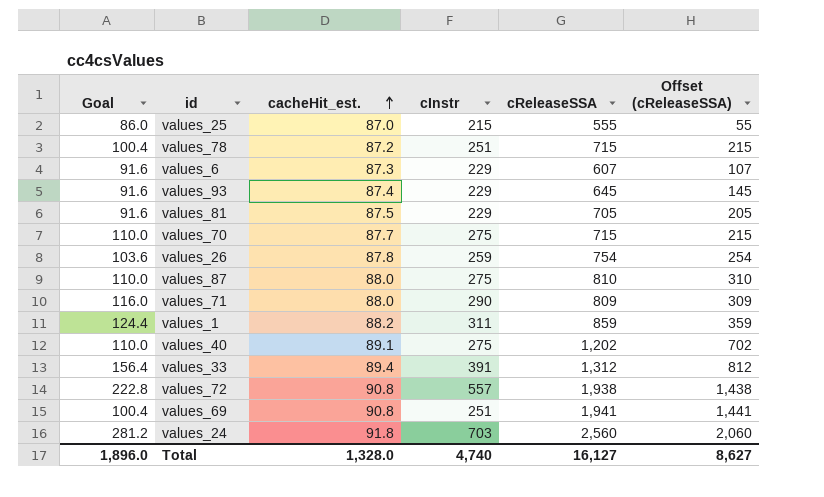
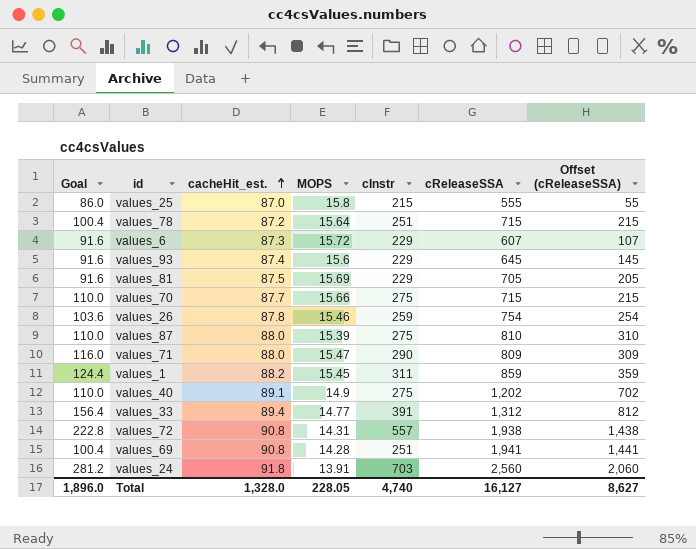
column MOPS | position: none -> 4

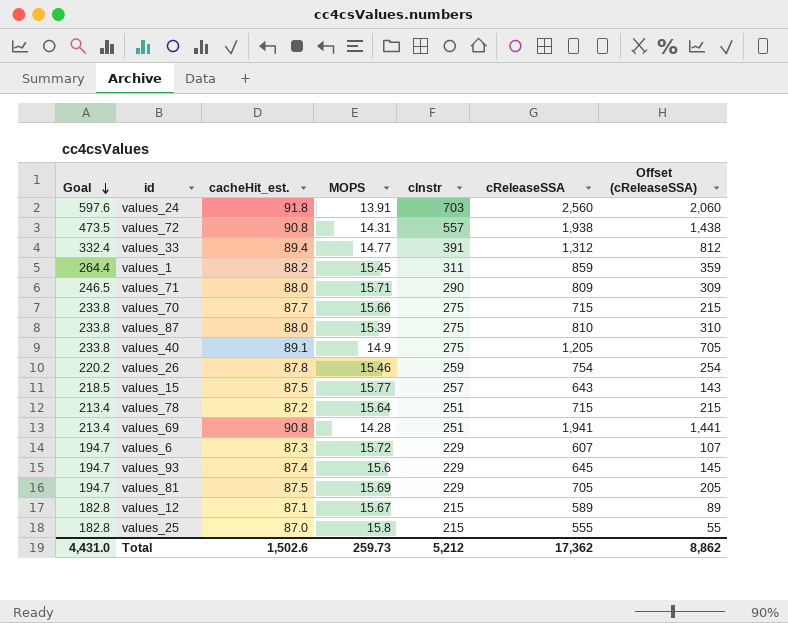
row order: cacheHit_est. ascending -> Goal descending
column Goal | formula: [cInstr] * 0.4 -> [cInstr] * 0.85
values_71 | MOPS: 15.47 -> 15.71
values_40 | cReleaseSSA: 1,202 -> 1,205
values_40 | Offset (cReleaseSSA): 702 -> 705
row values_15: none -> 218.5 | 87.5 | 15.77 | 257 | 643 | 143
row values_12: none -> 182.8 | 87.1 | 15.67 | 215 | 589 | 89
Total | Goal: 1,896.0 -> 4,431.0
Total | cacheHit_est.: 1,328.0 -> 1,502.6
Total | MOPS: 228.05 -> 259.73
Total | cInstr: 4,740 -> 5,212
Total | cReleaseSSA: 16,127 -> 17,362
Total | Offset (cReleaseSSA): 8,627 -> 8,862

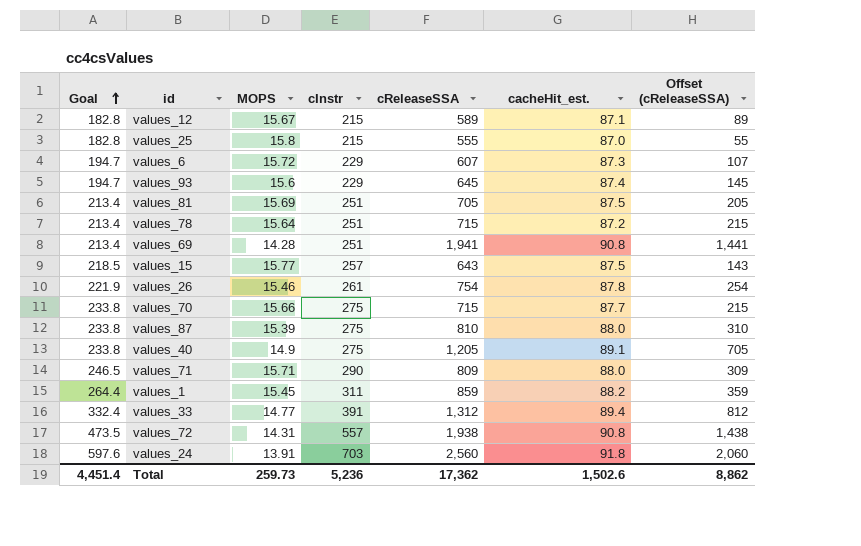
row order: Goal descending -> Goal ascending
column cacheHit_est. | position: 3 -> 6
values_81 | Goal: 194.7 -> 213.4
values_81 | cInstr: 229 -> 251
values_26 | Goal: 220.2 -> 221.9
values_26 | cInstr: 259 -> 261
Total | Goal: 4,431.0 -> 4,451.4
Total | cInstr: 5,212 -> 5,236

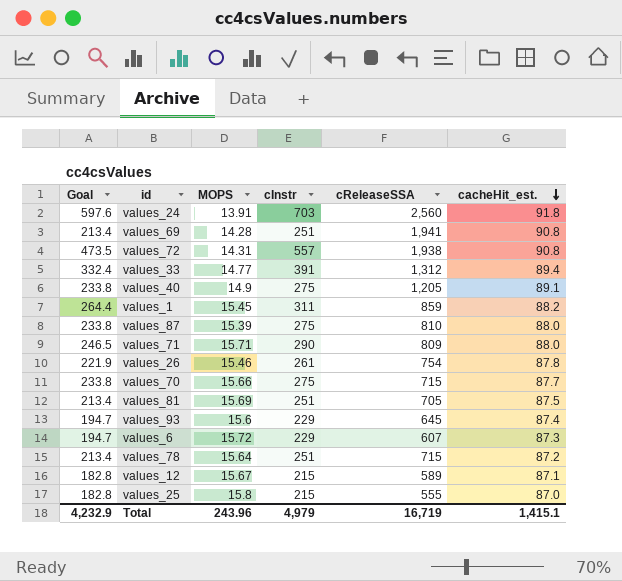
row order: Goal ascending -> cacheHit_est. descending
column Offset (cReleaseSSA) | formula: [cReleaseSSA] - 500 -> none
row values_15: 218.5 | 15.77 | 257 | 643 | 87.5 | 143 -> none
Total | Goal: 4,451.4 -> 4,232.9
Total | MOPS: 259.73 -> 243.96
Total | cInstr: 5,236 -> 4,979
Total | cReleaseSSA: 17,362 -> 16,719
Total | cacheHit_est.: 1,502.6 -> 1,415.1

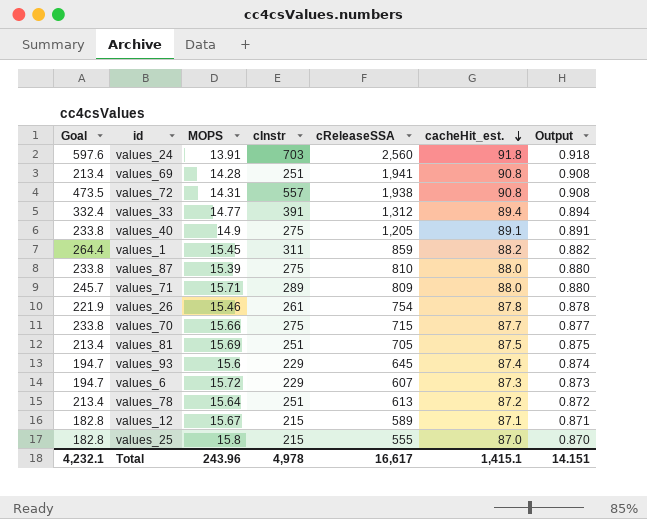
column Output | formula: none -> [cacheHit_est.] * 0.01
values_71 | Goal: 246.5 -> 245.7
values_71 | cInstr: 290 -> 289
values_78 | cReleaseSSA: 715 -> 613
Total | Goal: 4,232.9 -> 4,232.1
Total | cInstr: 4,979 -> 4,978
Total | cReleaseSSA: 16,719 -> 16,617

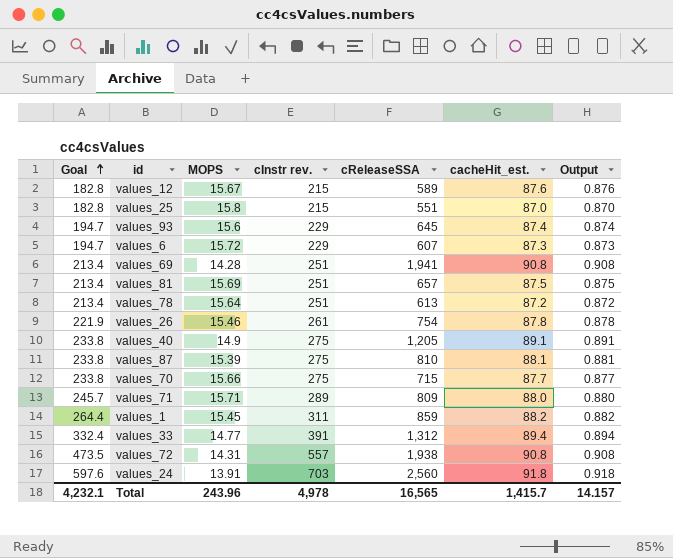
row order: cacheHit_est. descending -> Goal ascending
column name: cInstr -> cInstr rev.
values_12 | cacheHit_est.: 87.1 -> 87.6
values_12 | Output: 0.871 -> 0.876
values_25 | cReleaseSSA: 555 -> 551
values_81 | cReleaseSSA: 705 -> 657
values_87 | cacheHit_est.: 88.0 -> 88.1
values_87 | Output: 0.880 -> 0.881
Total | cReleaseSSA: 16,617 -> 16,565
Total | cacheHit_est.: 1,415.1 -> 1,415.7
Total | Output: 14.151 -> 14.157

